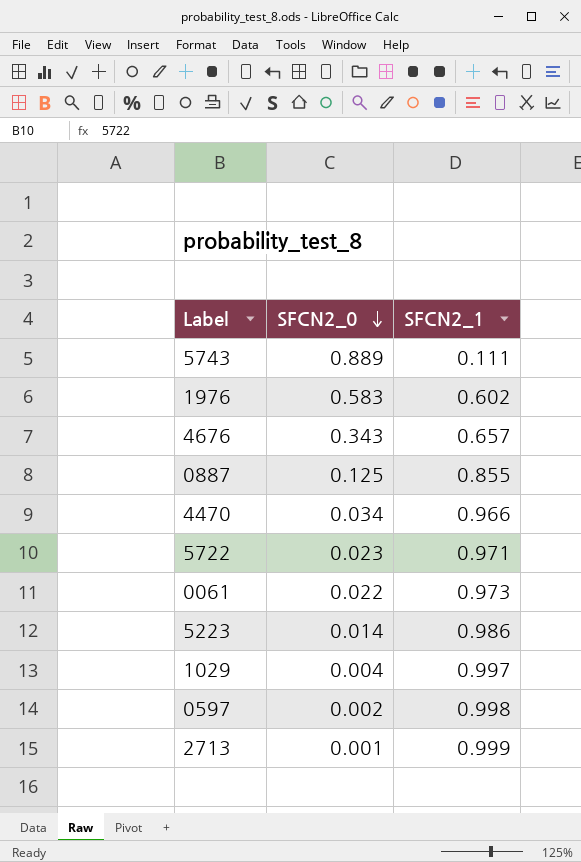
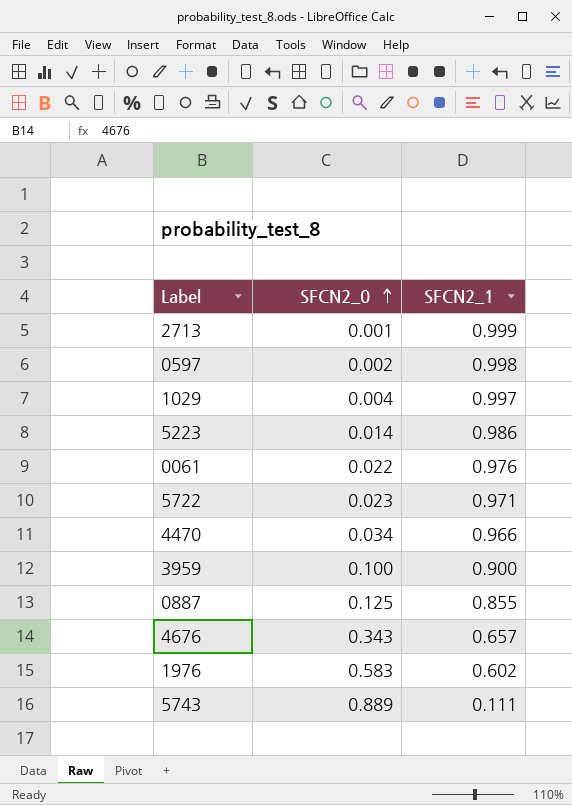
row order: SFCN2_0 descending -> SFCN2_0 ascending
0061 | SFCN2_1: 0.973 -> 0.976
row 3959: none -> 0.100 | 0.900

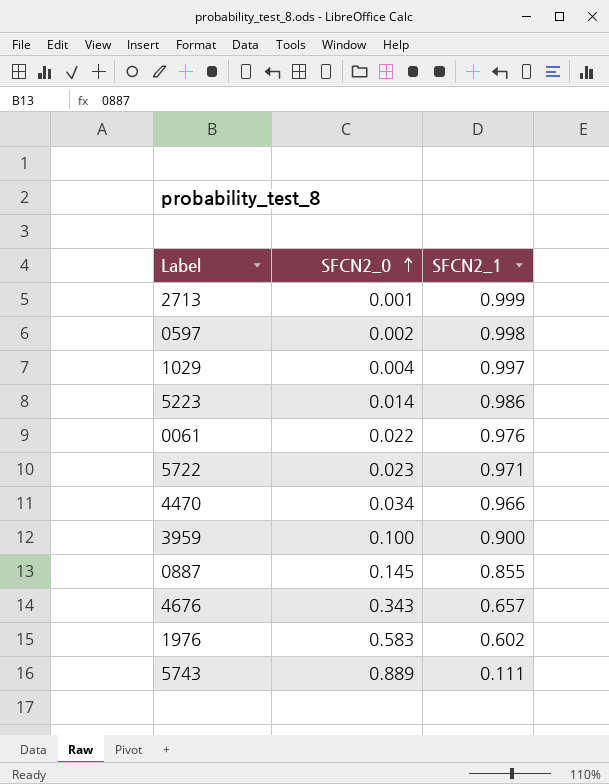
0887 | SFCN2_0: 0.125 -> 0.145

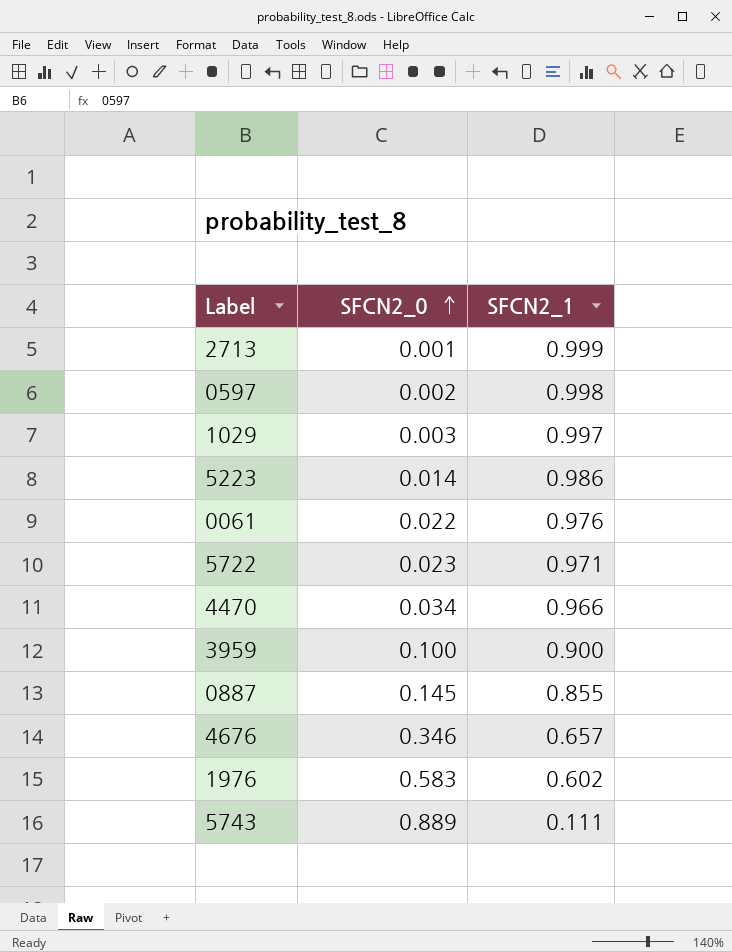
1029 | SFCN2_0: 0.004 -> 0.003
4676 | SFCN2_0: 0.343 -> 0.346

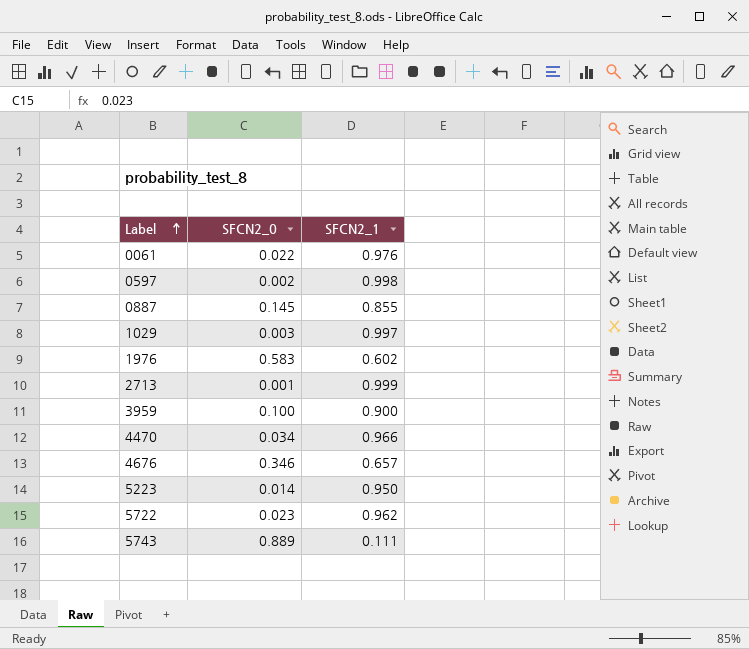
row order: SFCN2_0 ascending -> Label ascending
5223 | SFCN2_1: 0.986 -> 0.950
5722 | SFCN2_1: 0.971 -> 0.962

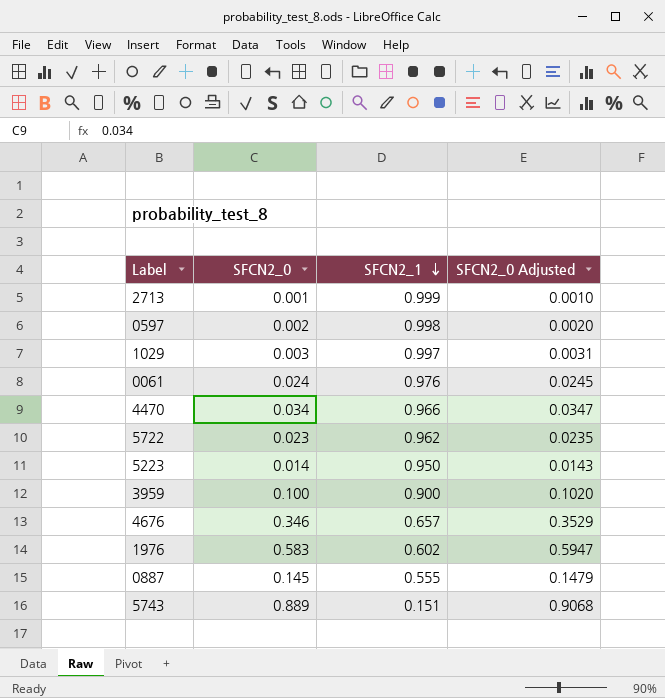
row order: Label ascending -> SFCN2_1 descending
column SFCN2_0 Adjusted | formula: none -> [SFCN2_0] * 1.02
0061 | SFCN2_0: 0.022 -> 0.024
0887 | SFCN2_1: 0.855 -> 0.555
5743 | SFCN2_1: 0.111 -> 0.151

